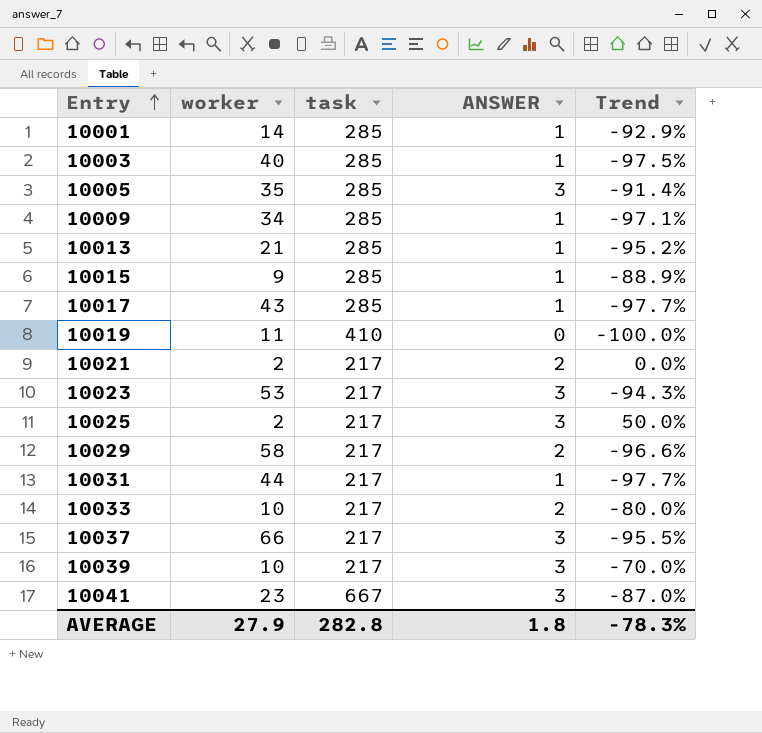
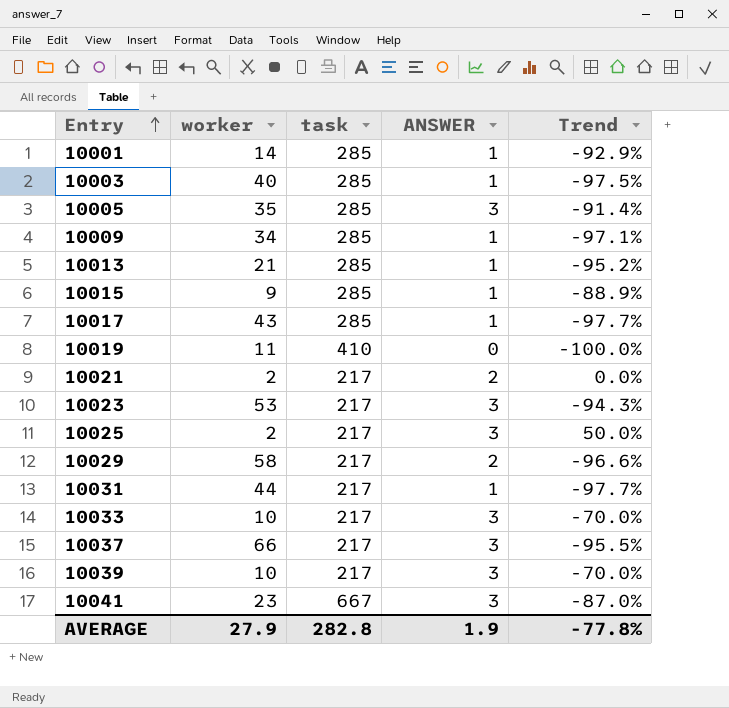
10033 | ANSWER: 2 -> 3
10033 | Trend: -80.0% -> -70.0%
AVERAGE | ANSWER: 1.8 -> 1.9
AVERAGE | Trend: -78.3% -> -77.8%

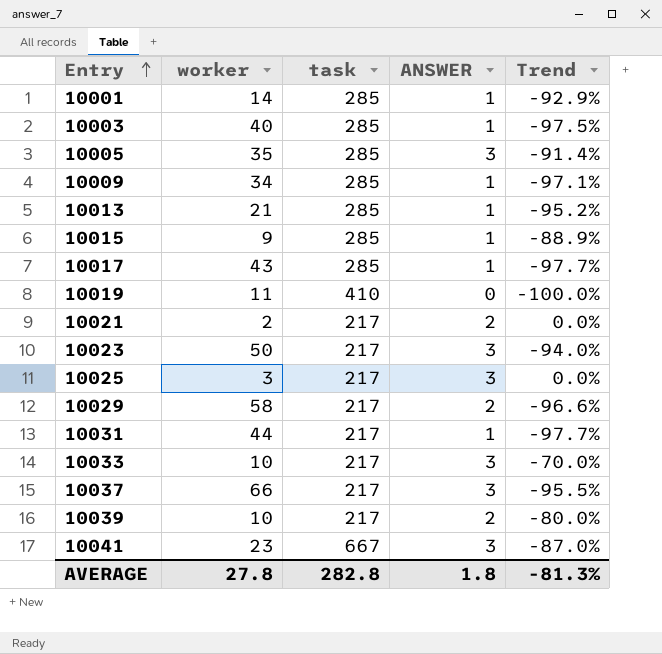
10023 | worker: 53 -> 50
10023 | Trend: -94.3% -> -94.0%
10025 | worker: 2 -> 3
10025 | Trend: 50.0% -> 0.0%
10039 | ANSWER: 3 -> 2
10039 | Trend: -70.0% -> -80.0%
AVERAGE | worker: 27.9 -> 27.8
AVERAGE | ANSWER: 1.9 -> 1.8
AVERAGE | Trend: -77.8% -> -81.3%

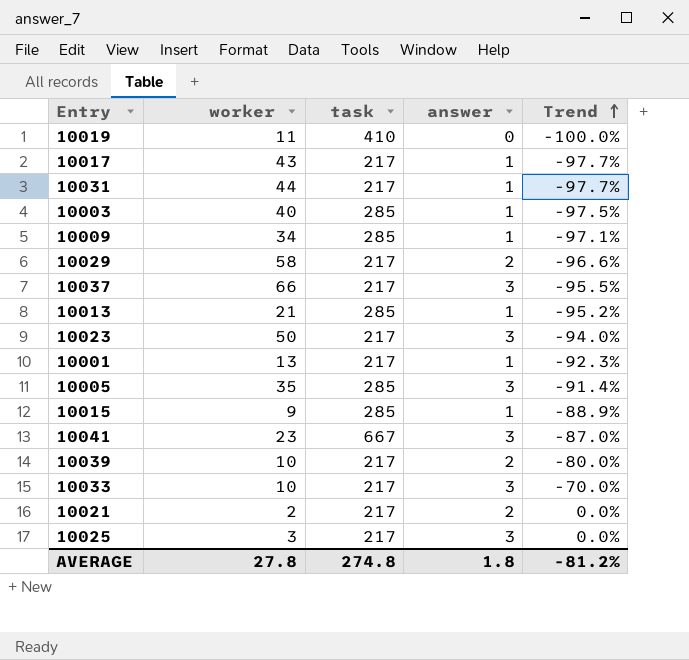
row order: Entry ascending -> Trend ascending
column name: ANSWER -> answer
10017 | task: 285 -> 217
10001 | worker: 14 -> 13
10001 | task: 285 -> 217
10001 | Trend: -92.9% -> -92.3%
AVERAGE | task: 282.8 -> 274.8
AVERAGE | Trend: -81.3% -> -81.2%

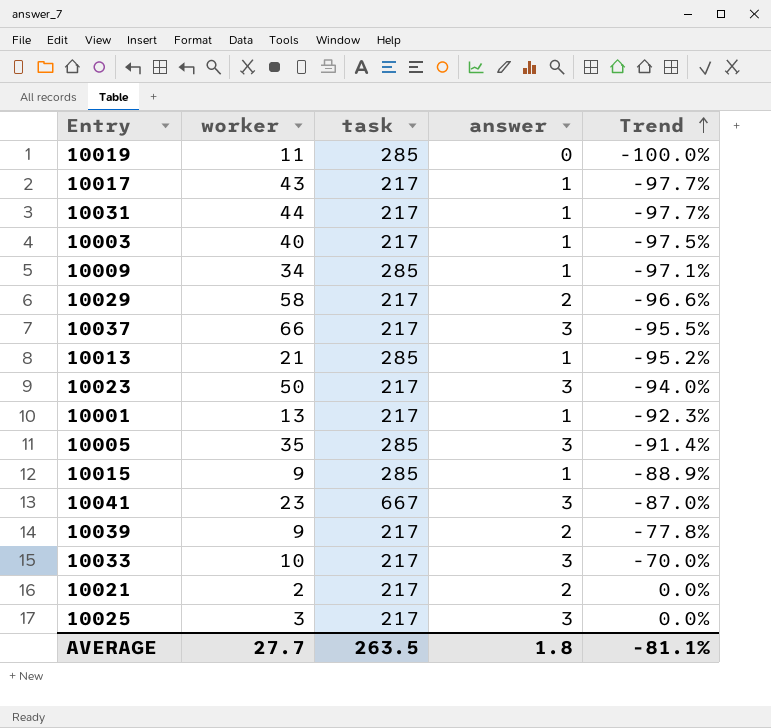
10019 | task: 410 -> 285
10003 | task: 285 -> 217
10039 | worker: 10 -> 9
10039 | Trend: -80.0% -> -77.8%
AVERAGE | worker: 27.8 -> 27.7
AVERAGE | task: 274.8 -> 263.5
AVERAGE | Trend: -81.2% -> -81.1%

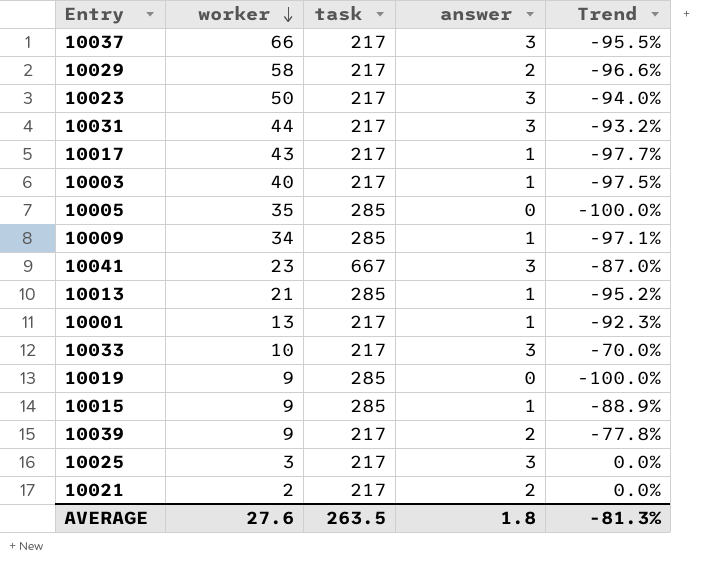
row order: Trend ascending -> worker descending
10031 | answer: 1 -> 3
10031 | Trend: -97.7% -> -93.2%
10005 | answer: 3 -> 0
10005 | Trend: -91.4% -> -100.0%
10019 | worker: 11 -> 9
AVERAGE | worker: 27.7 -> 27.6
AVERAGE | Trend: -81.1% -> -81.3%

